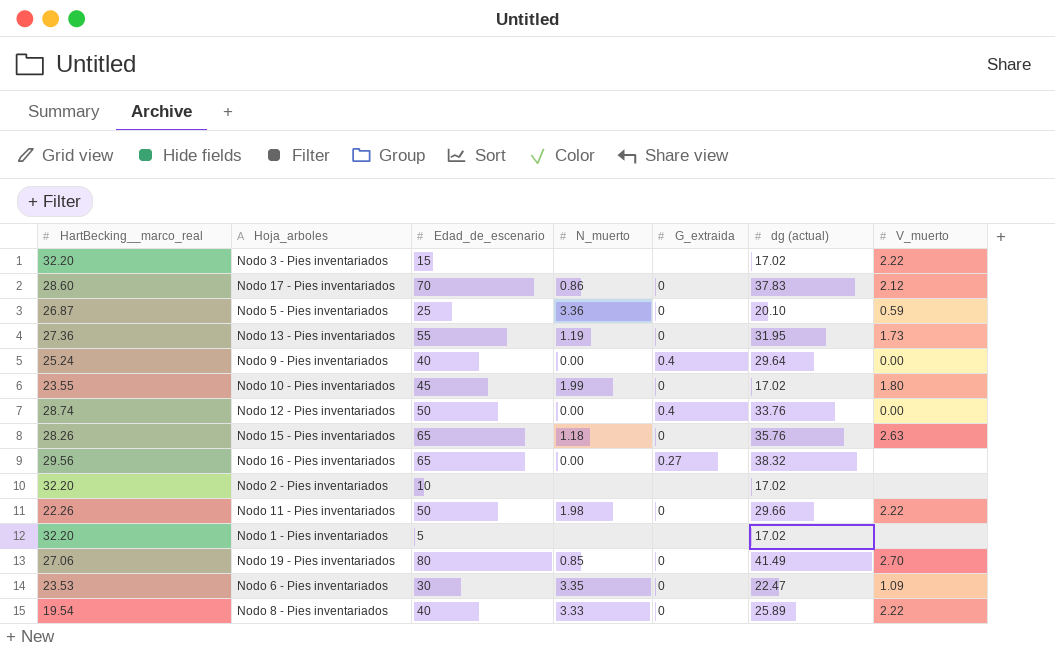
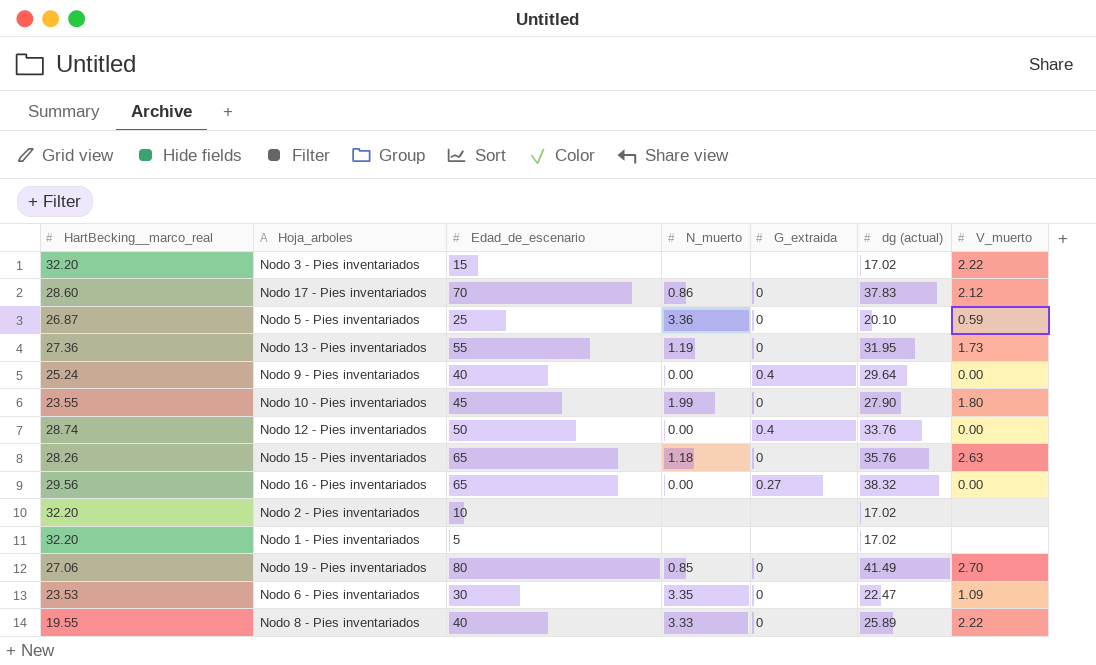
row Nodo 11 - Pies inventariados: 22.26 | 50 | 1.98 | 0 | 29.66 | 2.22 -> none
Nodo 10 - Pies inventariados | dg (actual): 17.02 -> 27.90
Nodo 16 - Pies inventariados | V_muerto: none -> 0.00
Nodo 8 - Pies inventariados | HartBecking__marco_real: 19.54 -> 19.55

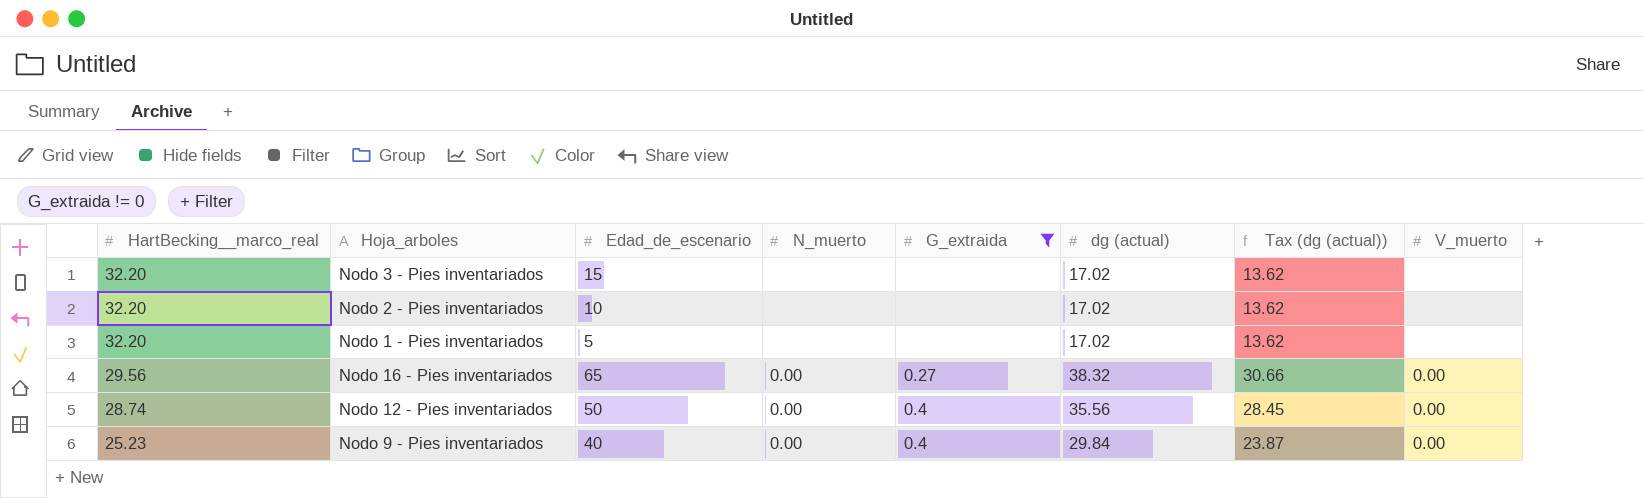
filter: none -> G_extraida != 0
row order: none -> HartBecking__marco_real descending
column Tax (dg (actual)) | formula: none -> [dg (actual)] * 0.8
Nodo 3 - Pies inventariados | V_muerto: 2.22 -> none
Nodo 12 - Pies inventariados | dg (actual): 33.76 -> 35.56
Nodo 9 - Pies inventariados | HartBecking__marco_real: 25.24 -> 25.23
Nodo 9 - Pies inventariados | dg (actual): 29.64 -> 29.84

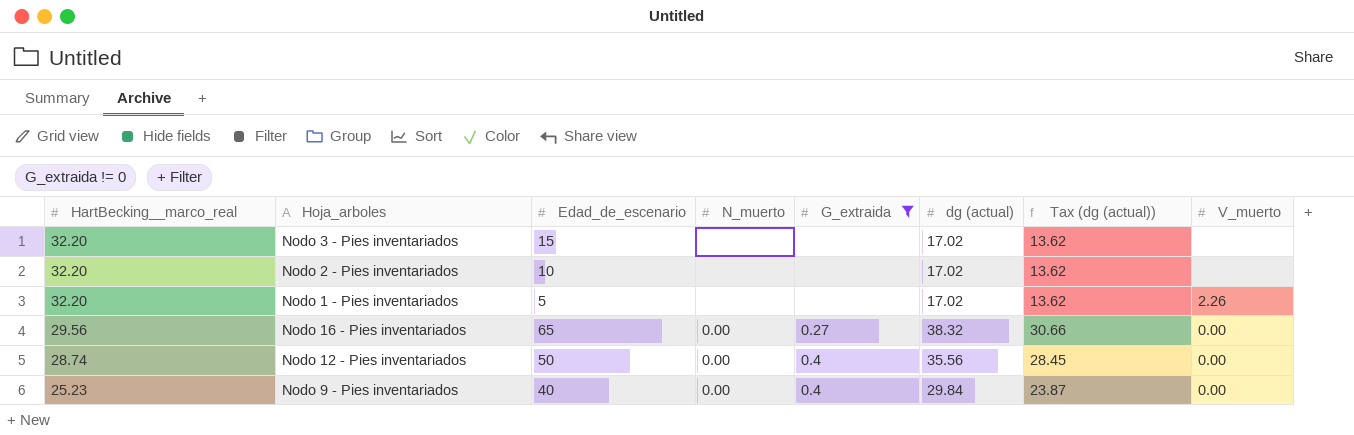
Nodo 1 - Pies inventariados | V_muerto: none -> 2.26

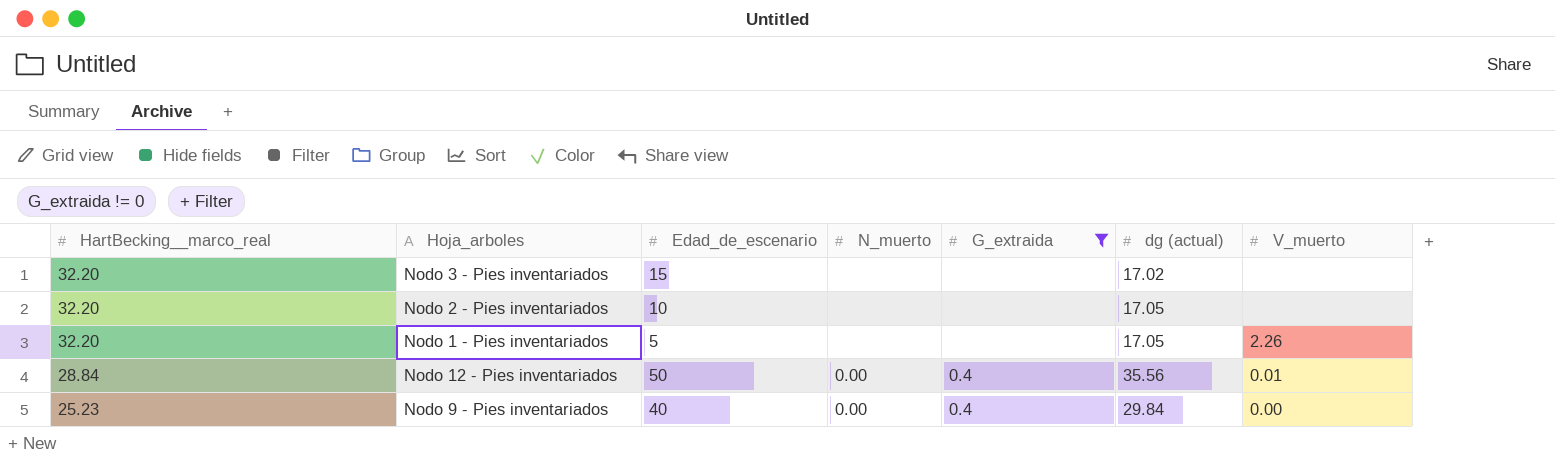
column Tax (dg (actual)) | formula: [dg (actual)] * 0.8 -> none
row Nodo 16 - Pies inventariados: 29.56 | 65 | 0.00 | 0.27 | 38.32 | 30.66 | 0.00 -> none
Nodo 2 - Pies inventariados | dg (actual): 17.02 -> 17.05
Nodo 1 - Pies inventariados | dg (actual): 17.02 -> 17.05
Nodo 12 - Pies inventariados | HartBecking__marco_real: 28.74 -> 28.84
Nodo 12 - Pies inventariados | V_muerto: 0.00 -> 0.01

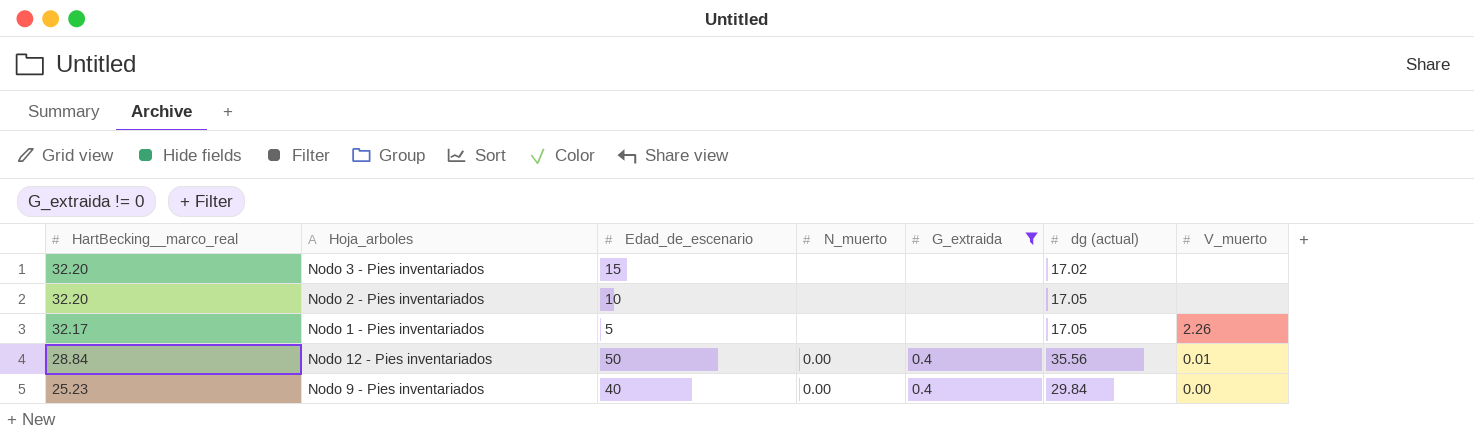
Nodo 1 - Pies inventariados | HartBecking__marco_real: 32.20 -> 32.17

